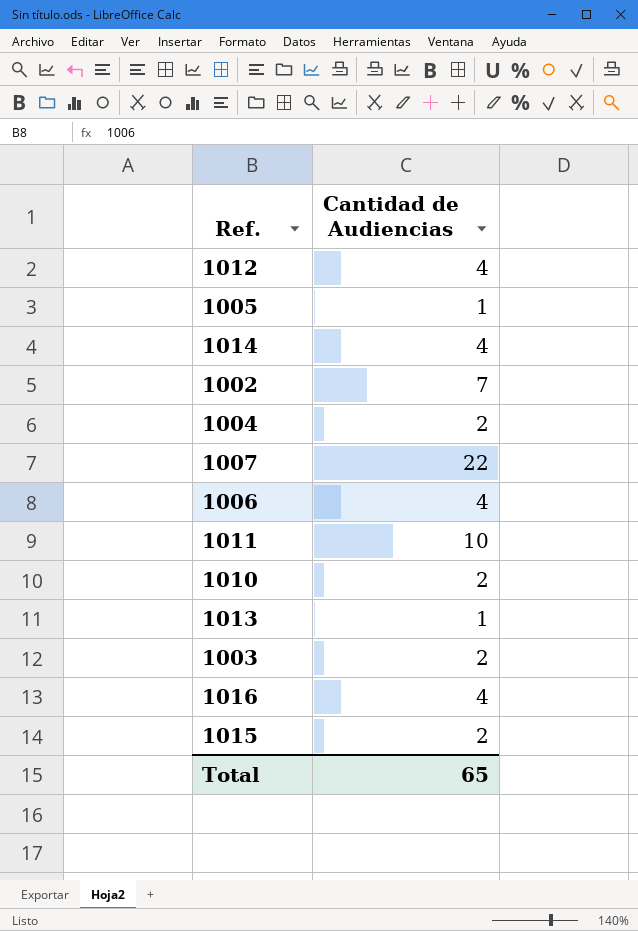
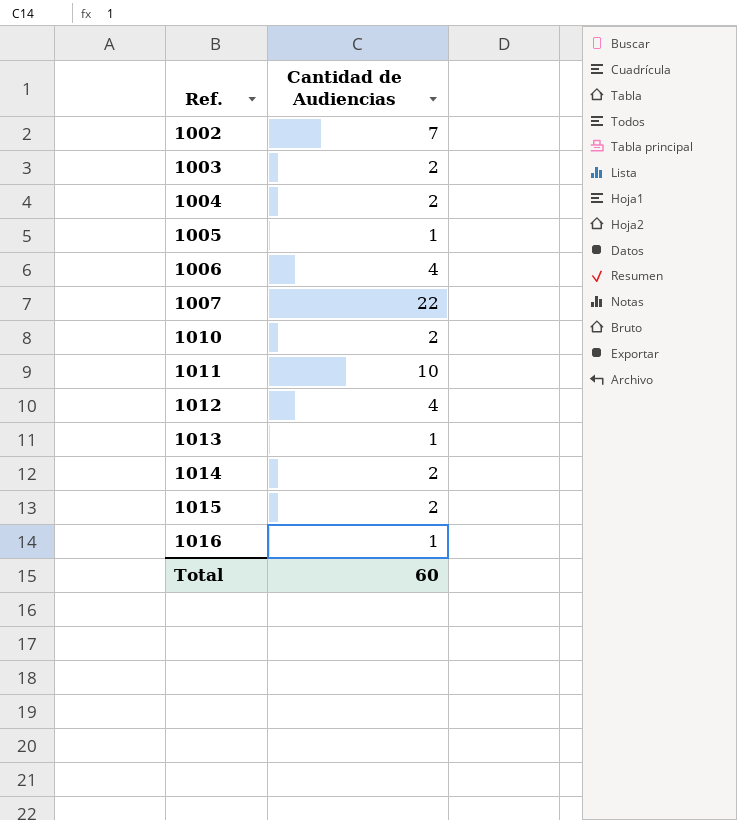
row order: none -> Ref. ascending
1014 | Cantidad de Audiencias: 4 -> 2
1016 | Cantidad de Audiencias: 4 -> 1
Total | Cantidad de Audiencias: 65 -> 60

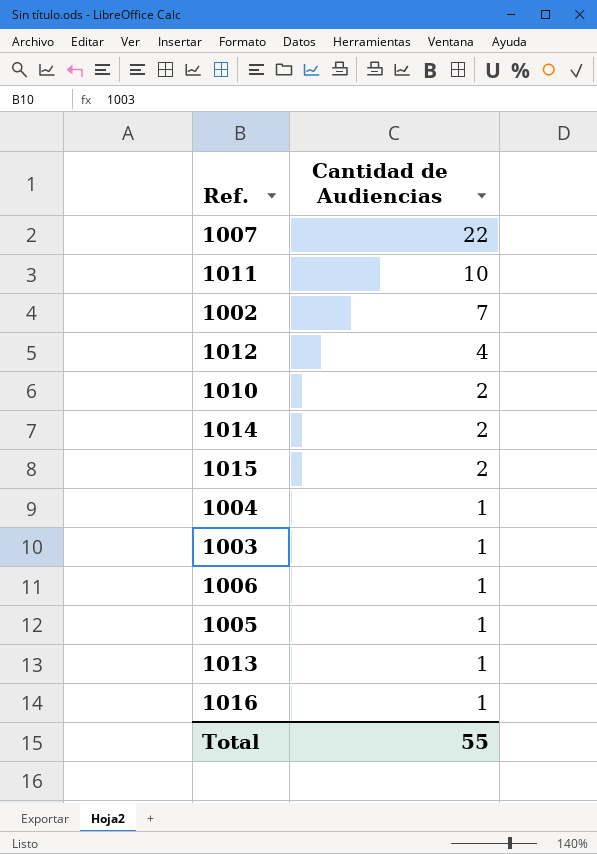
row order: Ref. ascending -> Cantidad de Audiencias descending
1004 | Cantidad de Audiencias: 2 -> 1
1003 | Cantidad de Audiencias: 2 -> 1
1006 | Cantidad de Audiencias: 4 -> 1
Total | Cantidad de Audiencias: 60 -> 55

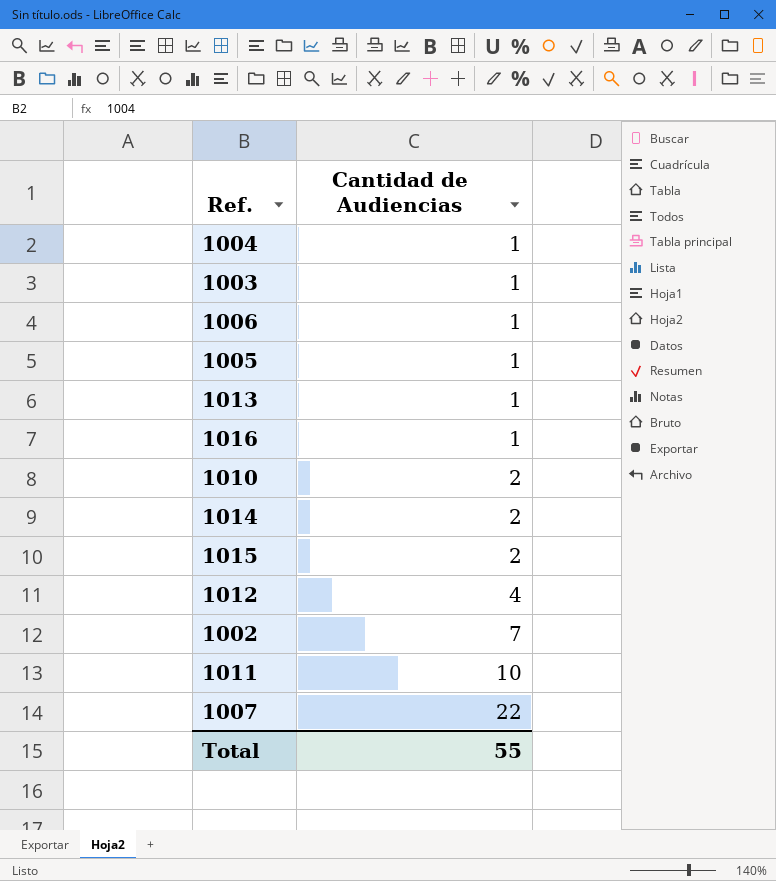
row order: Cantidad de Audiencias descending -> Cantidad de Audiencias ascending

